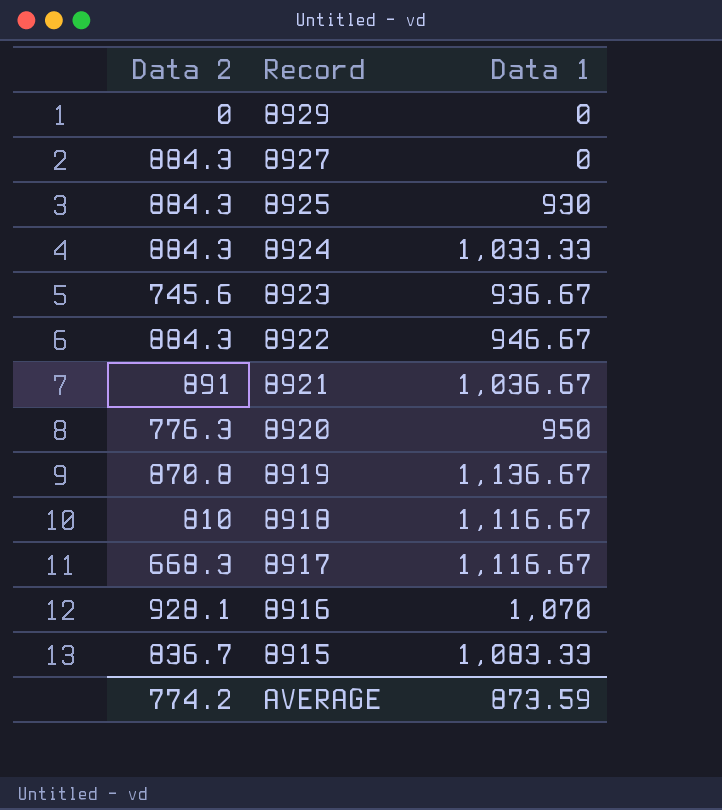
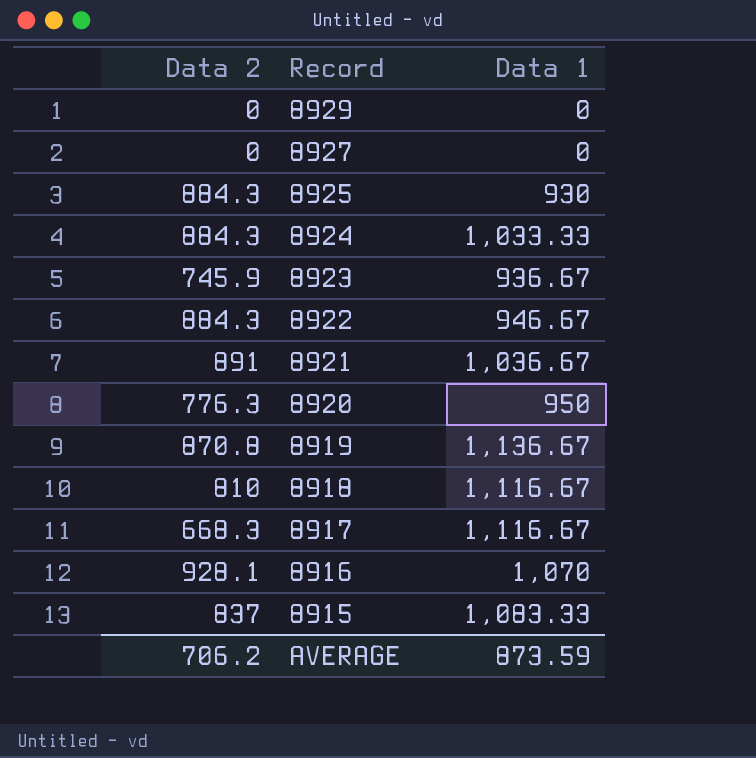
8927 | Data 2: 884.3 -> 0
8923 | Data 2: 745.6 -> 745.9
8915 | Data 2: 836.7 -> 837
AVERAGE | Data 2: 774.2 -> 706.2

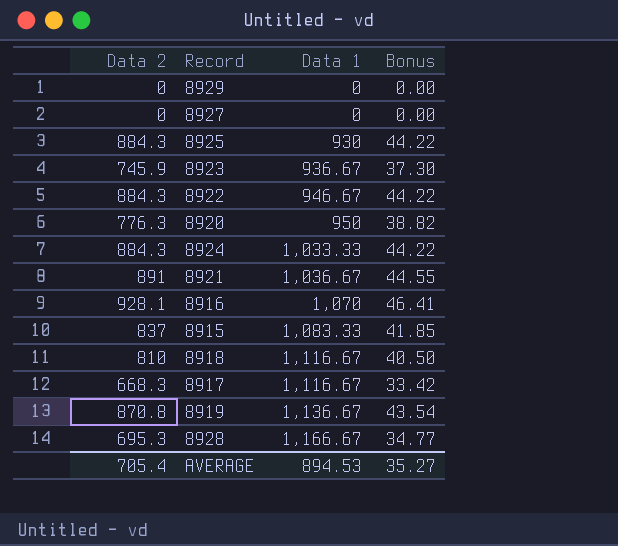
row order: Record descending -> Data 1 ascending
column Bonus | formula: none -> [Data 2] * 0.05
row 8928: none -> 695.3 | 1,166.67 | 34.77
AVERAGE | Data 2: 706.2 -> 705.4
AVERAGE | Data 1: 873.59 -> 894.53

